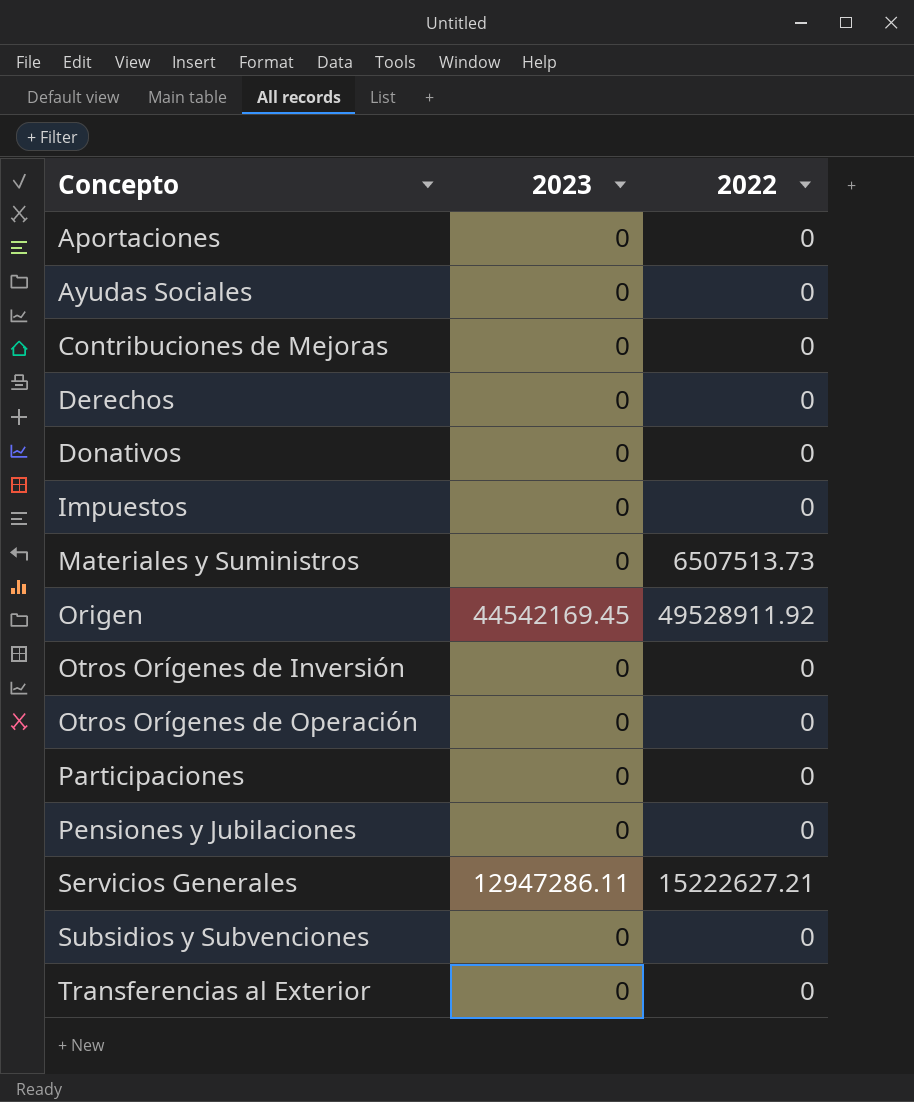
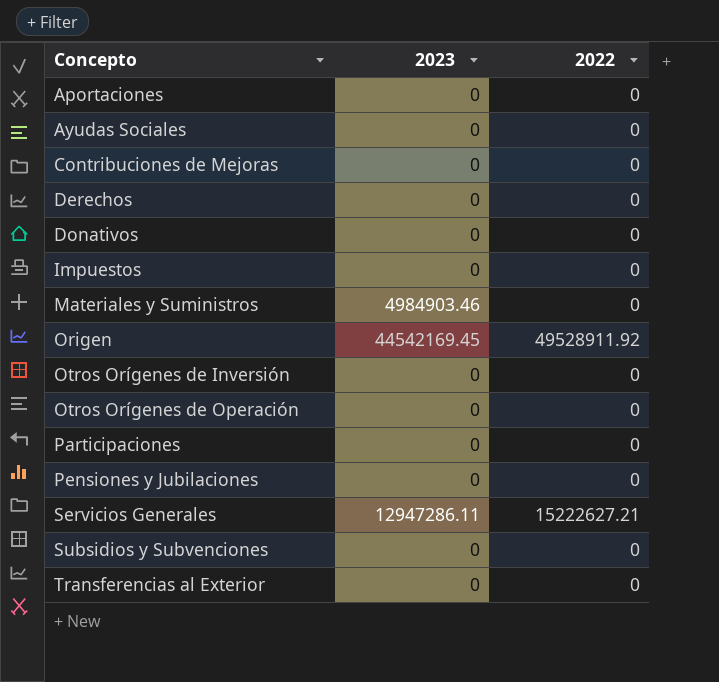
Materiales y Suministros | 2023: 0 -> 4984903.46
Materiales y Suministros | 2022: 6507513.73 -> 0

